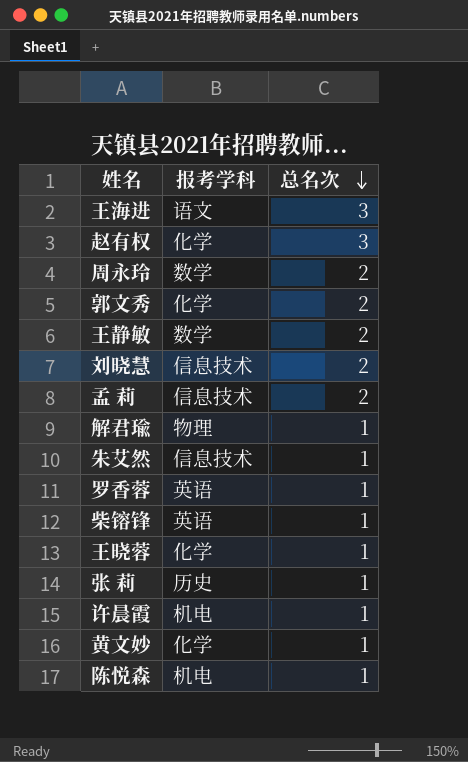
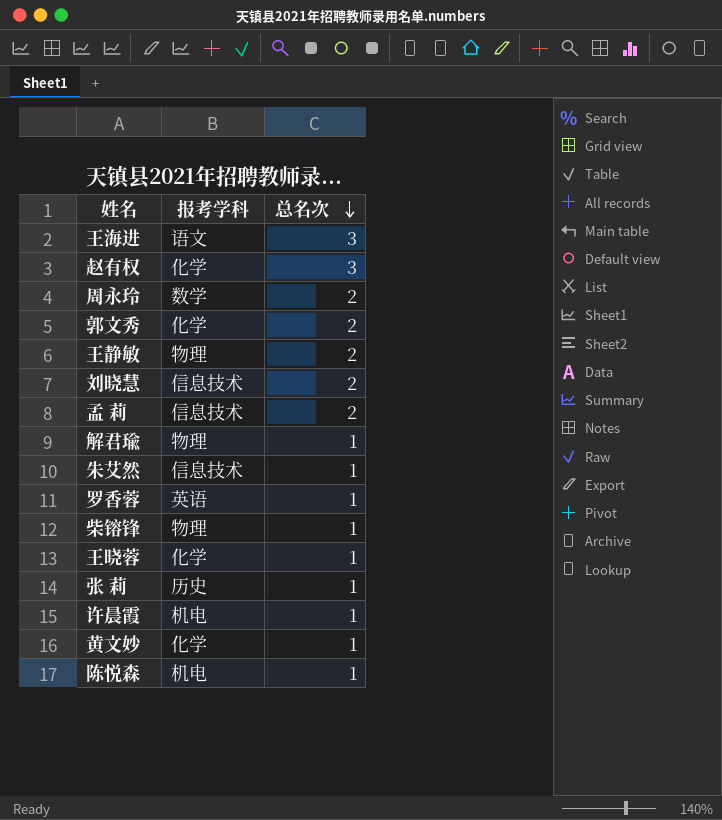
王静敏 | 报考学科: 数学 -> 物理
柴镕锋 | 报考学科: 英语 -> 物理

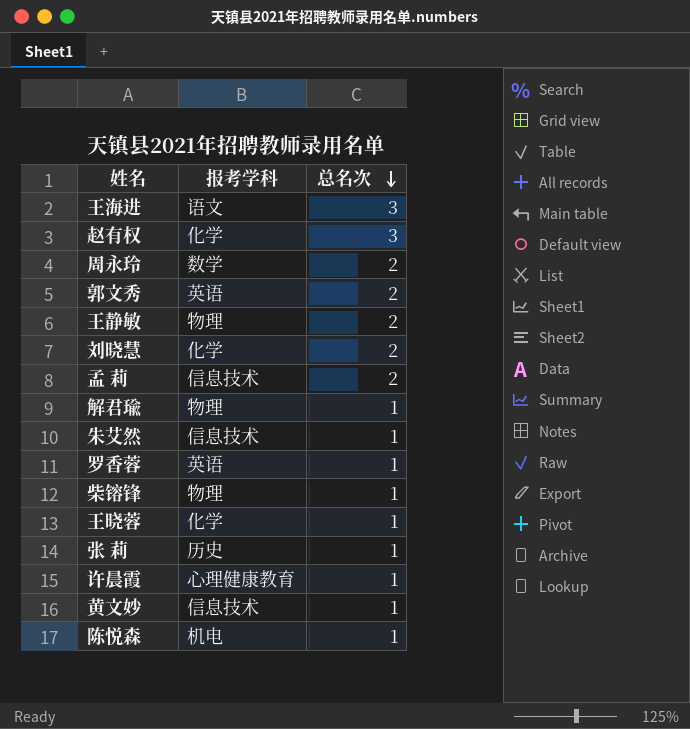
郭文秀 | 报考学科: 化学 -> 英语
刘晓慧 | 报考学科: 信息技术 -> 化学
许晨霞 | 报考学科: 机电 -> 心理健康教育
黄文妙 | 报考学科: 化学 -> 信息技术

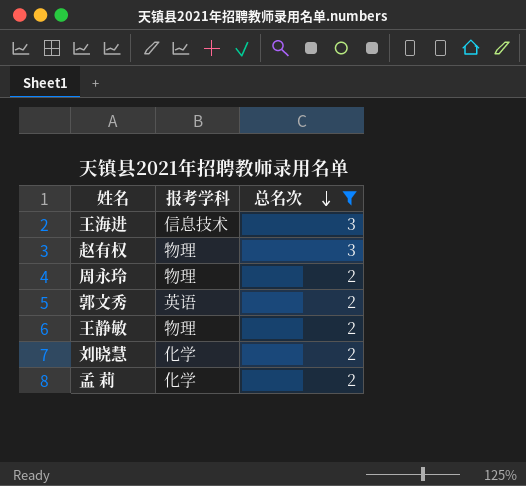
filter: none -> 总名次 != 1
王海进 | 报考学科: 语文 -> 信息技术
赵有权 | 报考学科: 化学 -> 物理
周永玲 | 报考学科: 数学 -> 物理
孟 莉 | 报考学科: 信息技术 -> 化学

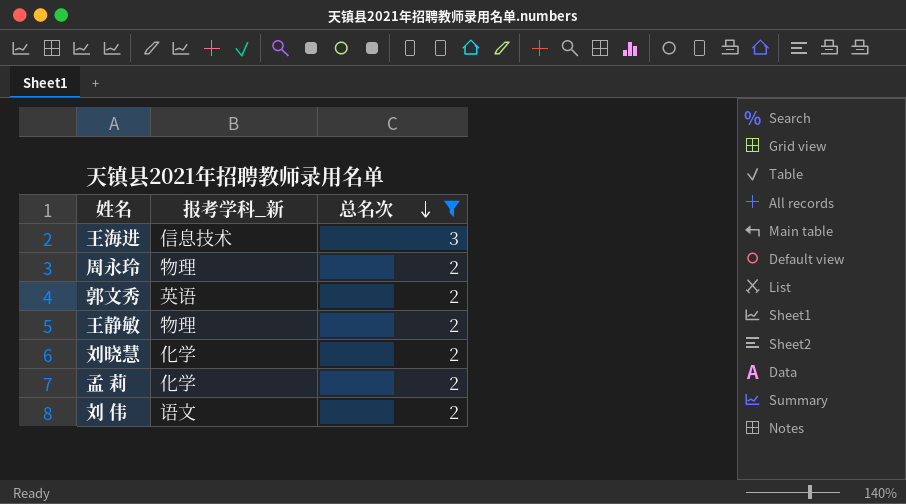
column name: 报考学科 -> 报考学科_新
row 赵有权: 物理 | 3 -> none
row 刘 伟: none -> 语文 | 2

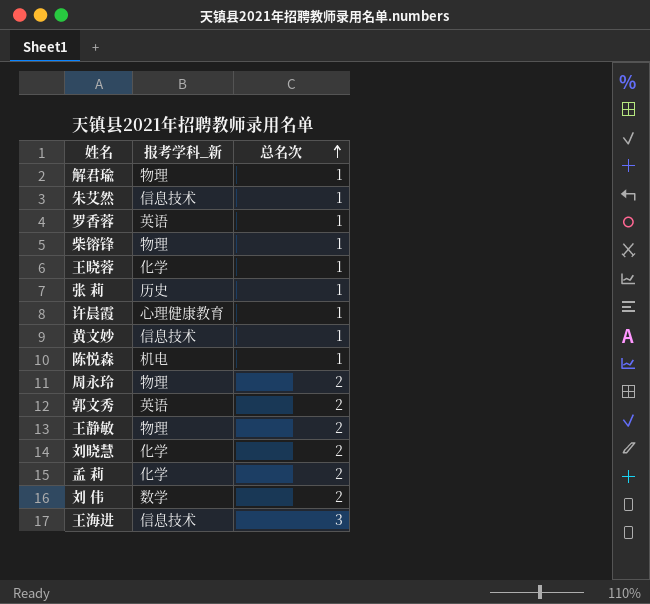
filter: 总名次 != 1 -> none
row order: 总名次 descending -> 总名次 ascending
刘 伟 | 报考学科_新: 语文 -> 数学

